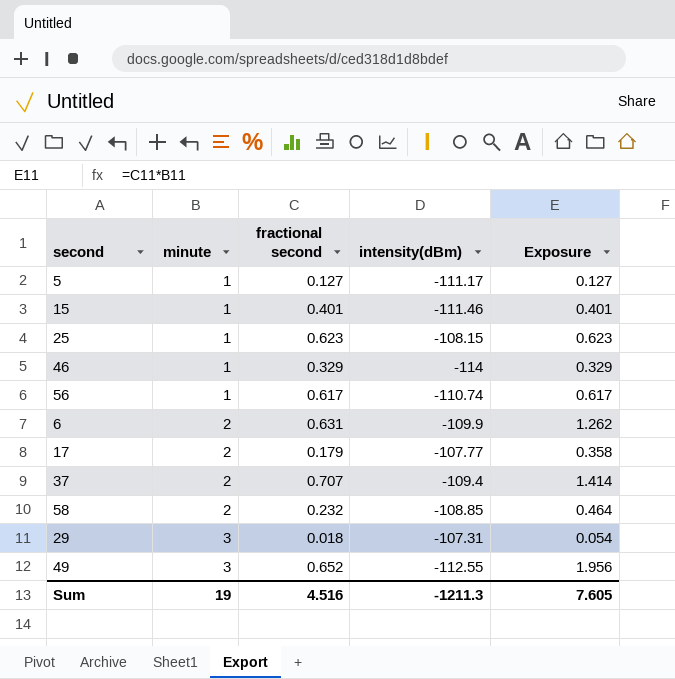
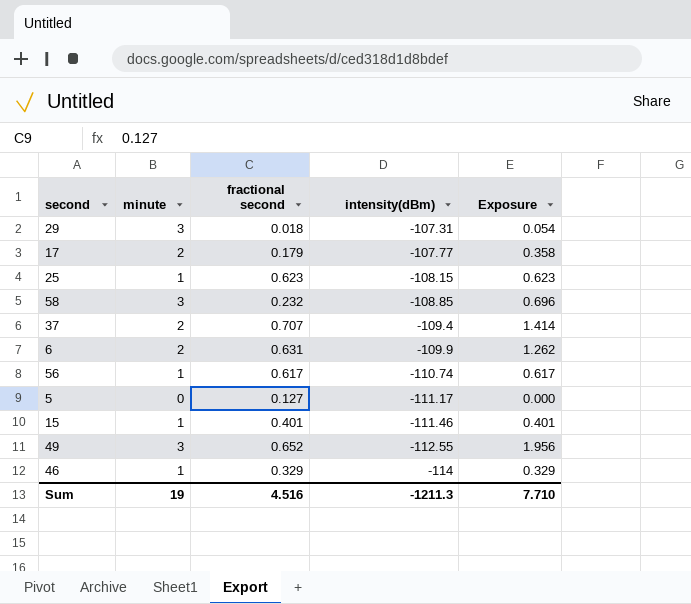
row order: minute ascending -> intensity(dBm) descending
58 | minute: 2 -> 3
58 | Exposure: 0.464 -> 0.696
5 | minute: 1 -> 0
5 | Exposure: 0.127 -> 0.000
Sum | Exposure: 7.605 -> 7.710

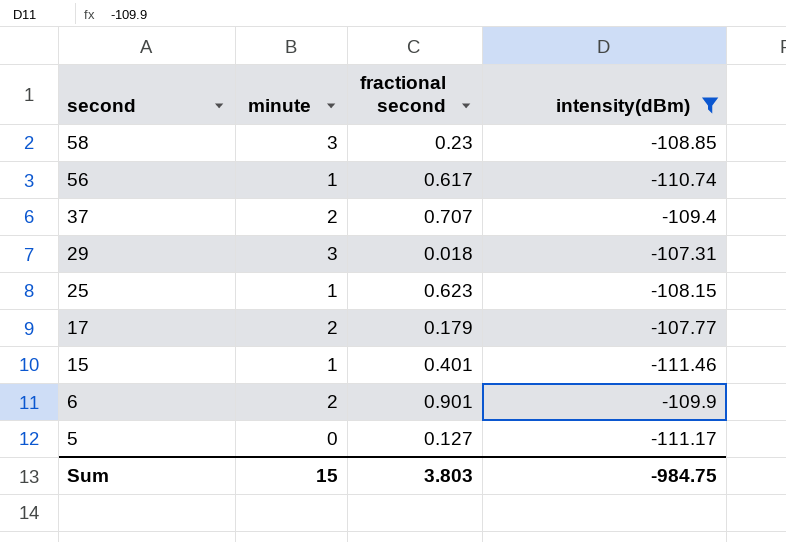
filter: none -> intensity(dBm) >= -111.46
row order: intensity(dBm) descending -> second descending
column Exposure | formula: [minute] * [fractional second] -> none
58 | fractional second: 0.232 -> 0.23
6 | fractional second: 0.631 -> 0.901
Sum | minute: 19 -> 15
Sum | fractional second: 4.516 -> 3.803
Sum | intensity(dBm): -1211.3 -> -984.75

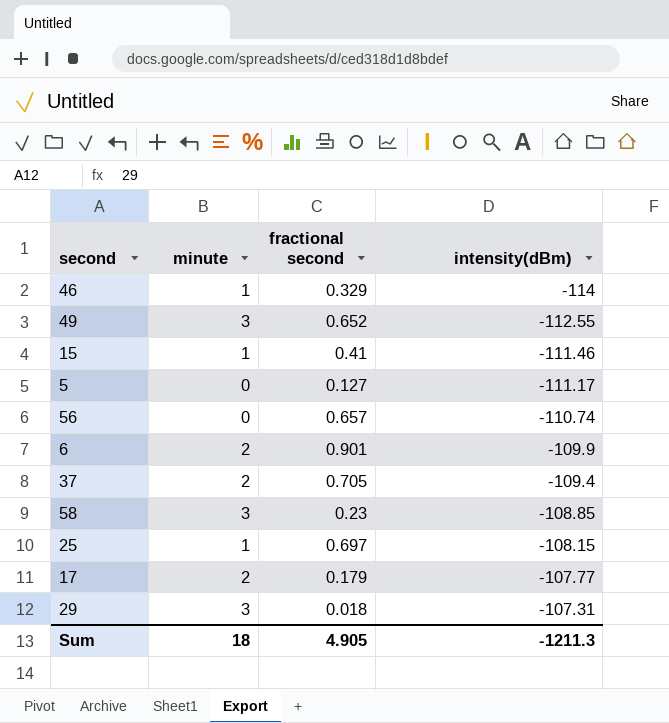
filter: intensity(dBm) >= -111.46 -> none
row order: second descending -> intensity(dBm) ascending
15 | fractional second: 0.401 -> 0.41
56 | minute: 1 -> 0
56 | fractional second: 0.617 -> 0.657
37 | fractional second: 0.707 -> 0.705
25 | fractional second: 0.623 -> 0.697
Sum | minute: 15 -> 18
Sum | fractional second: 3.803 -> 4.905
Sum | intensity(dBm): -984.75 -> -1211.3

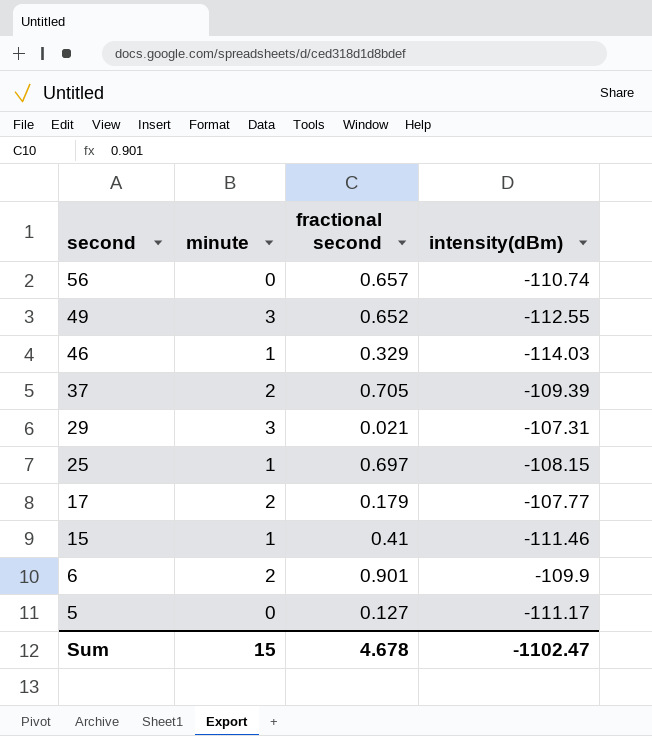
row order: intensity(dBm) ascending -> second descending
row 58: 3 | 0.23 | -108.85 -> none
46 | intensity(dBm): -114 -> -114.03
37 | intensity(dBm): -109.4 -> -109.39
29 | fractional second: 0.018 -> 0.021
Sum | minute: 18 -> 15
Sum | fractional second: 4.905 -> 4.678
Sum | intensity(dBm): -1211.3 -> -1102.47

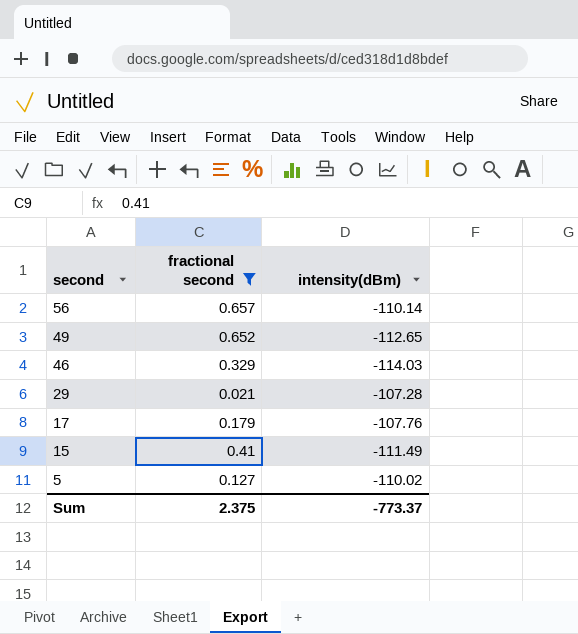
filter: none -> fractional second <= 0.657
column minute | position: 2 -> none
56 | intensity(dBm): -110.74 -> -110.14
49 | intensity(dBm): -112.55 -> -112.65
29 | intensity(dBm): -107.31 -> -107.28
17 | intensity(dBm): -107.77 -> -107.76
15 | intensity(dBm): -111.46 -> -111.49
5 | intensity(dBm): -111.17 -> -110.02
Sum | fractional second: 4.678 -> 2.375
Sum | intensity(dBm): -1102.47 -> -773.37

